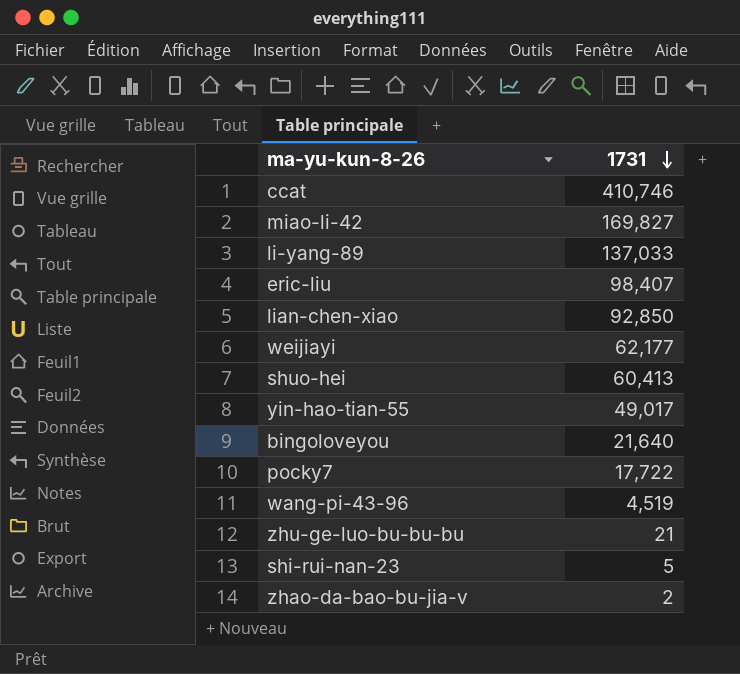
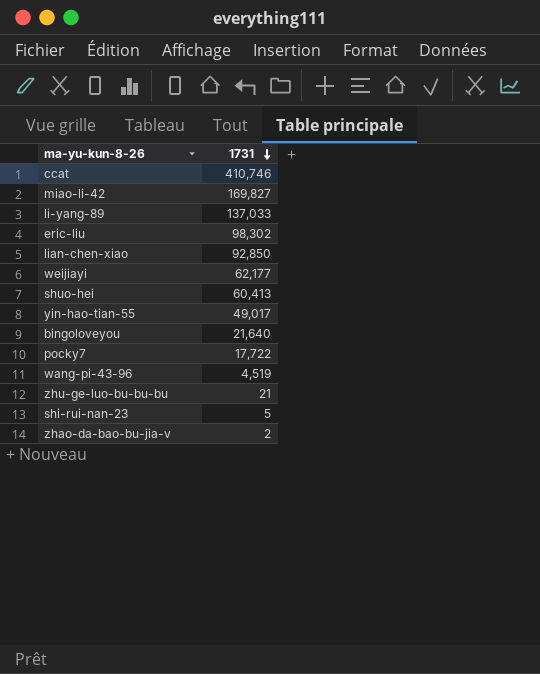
eric-liu | 1731: 98,407 -> 98,302

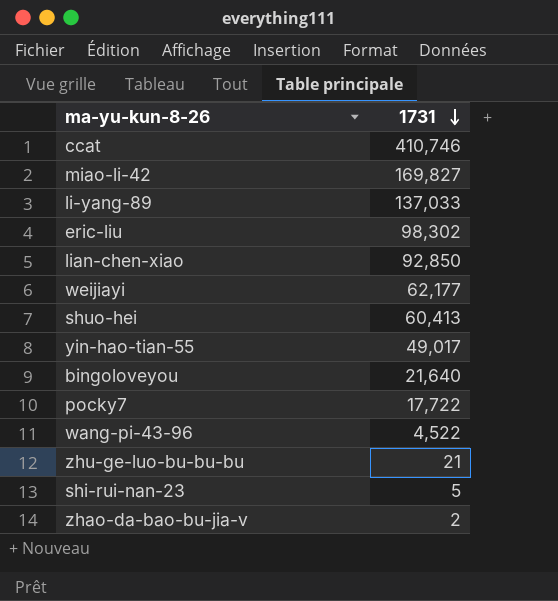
wang-pi-43-96 | 1731: 4,519 -> 4,522

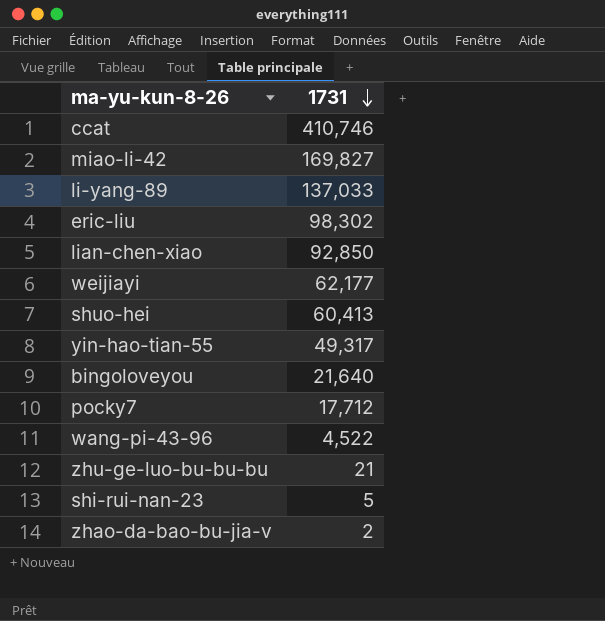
yin-hao-tian-55 | 1731: 49,017 -> 49,317
pocky7 | 1731: 17,722 -> 17,712

